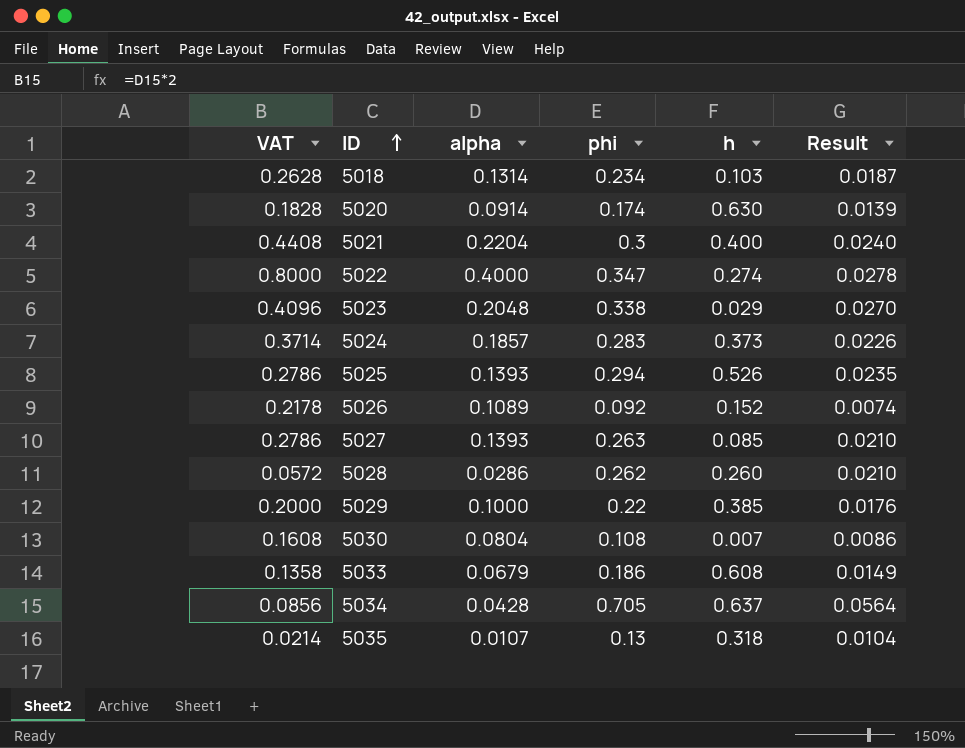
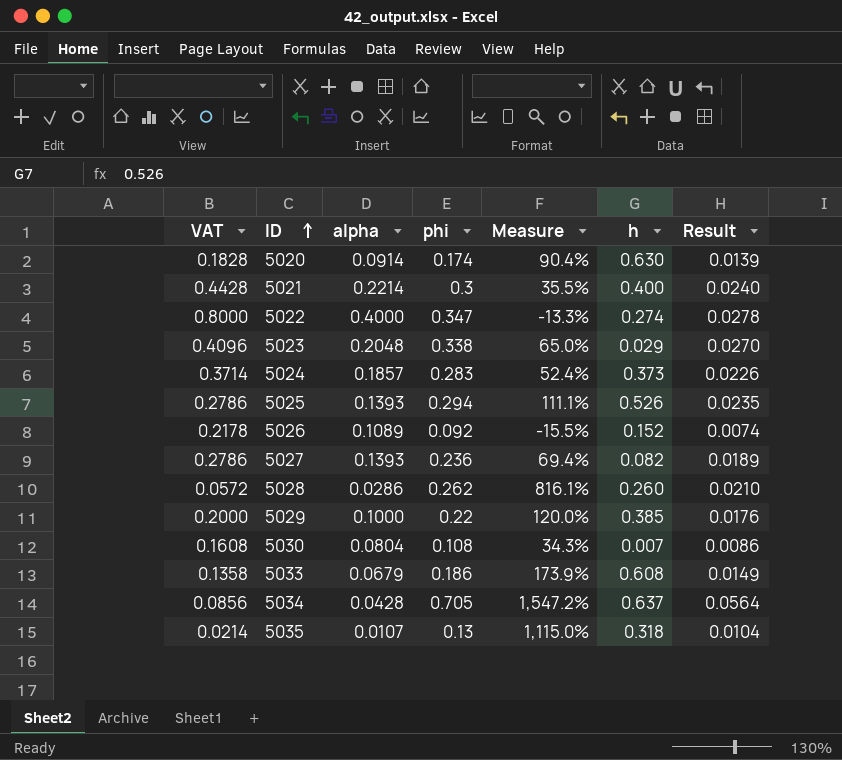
column Measure | formula: none -> ([phi] - [alpha]) / [alpha]
row 5018: 0.2628 | 0.1314 | 0.234 | 0.103 | 0.0187 -> none
5021 | VAT: 0.4408 -> 0.4428
5021 | alpha: 0.2204 -> 0.2214
5027 | phi: 0.263 -> 0.236
5027 | h: 0.085 -> 0.082
5027 | Result: 0.0210 -> 0.0189

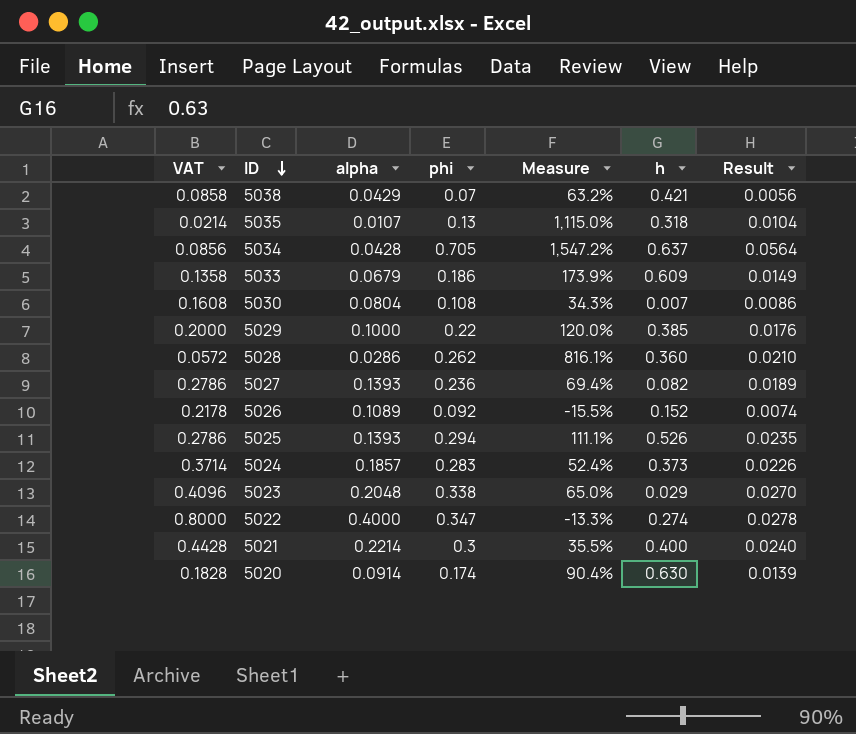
row order: ID ascending -> ID descending
row 5038: none -> 0.0858 | 0.0429 | 0.07 | 63.2% | 0.421 | 0.0056
5033 | h: 0.608 -> 0.609
5028 | h: 0.260 -> 0.360

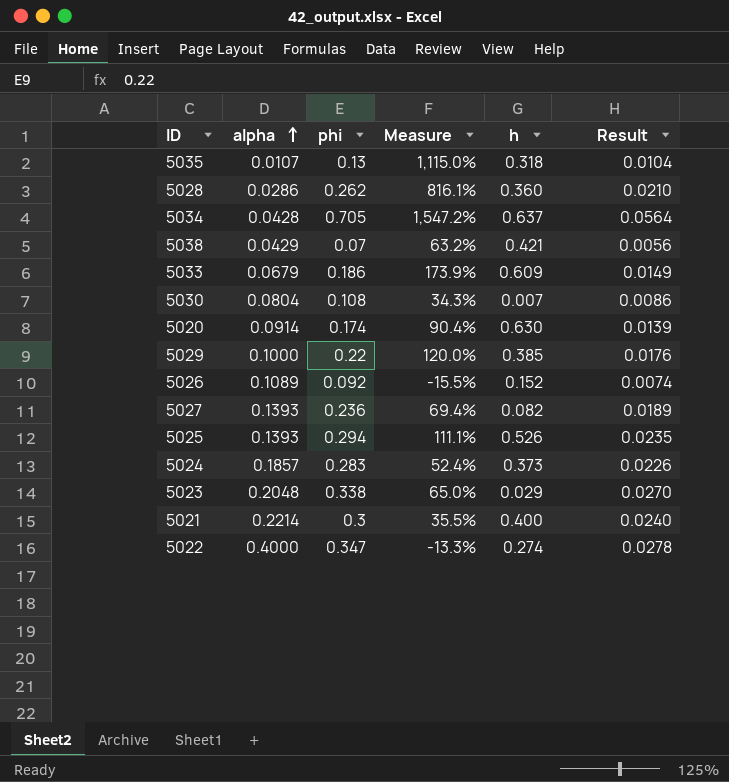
row order: ID descending -> alpha ascending
column VAT | formula: [alpha] * 2 -> none

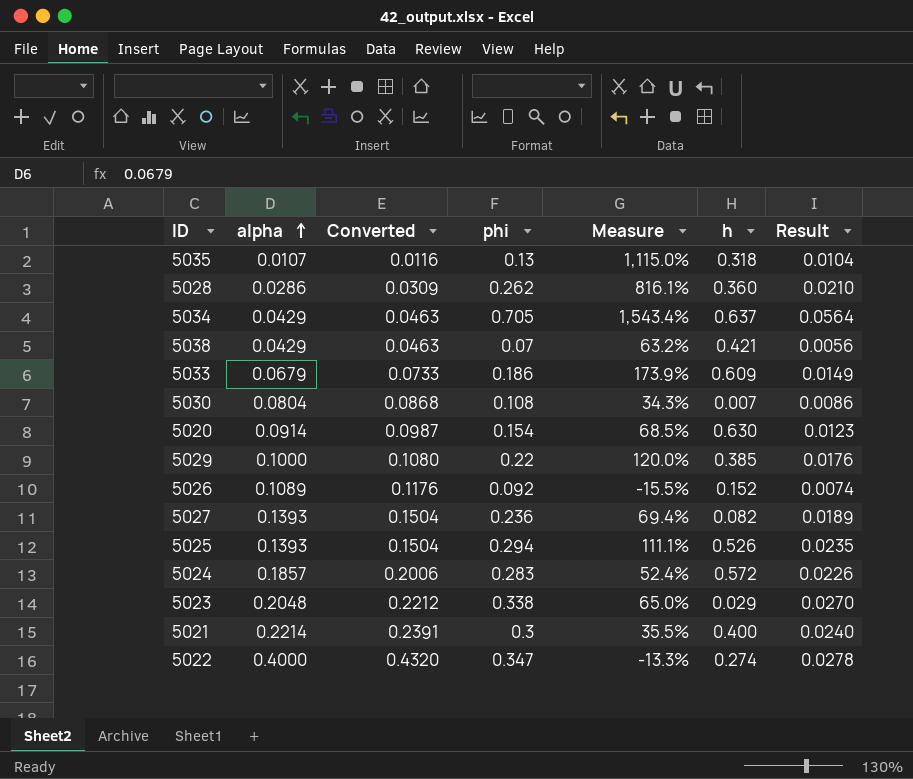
column Converted | formula: none -> [alpha] * 1.08
5034 | alpha: 0.0428 -> 0.0429
5034 | Measure: 1,547.2% -> 1,543.4%
5020 | phi: 0.174 -> 0.154
5020 | Measure: 90.4% -> 68.5%
5020 | Result: 0.0139 -> 0.0123
5024 | h: 0.373 -> 0.572

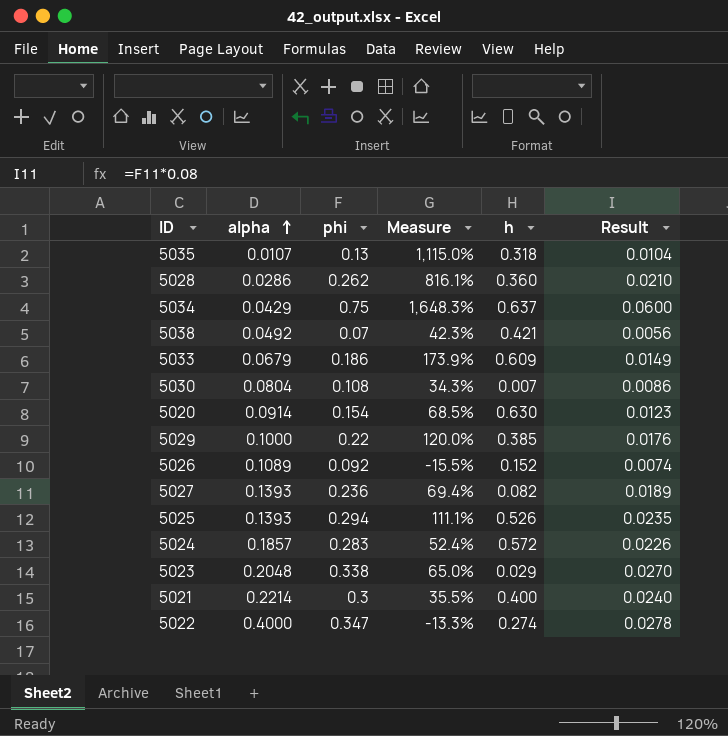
column Converted | formula: [alpha] * 1.08 -> none
5034 | phi: 0.705 -> 0.75
5034 | Measure: 1,543.4% -> 1,648.3%
5034 | Result: 0.0564 -> 0.0600
5038 | alpha: 0.0429 -> 0.0492
5038 | Measure: 63.2% -> 42.3%

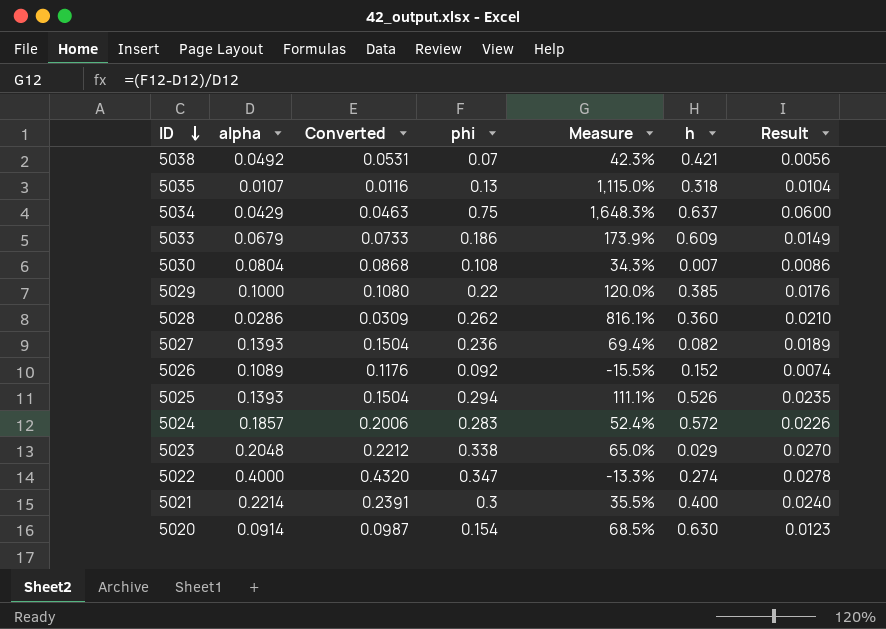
row order: alpha ascending -> ID descending
column Converted | formula: none -> [alpha] * 1.08

